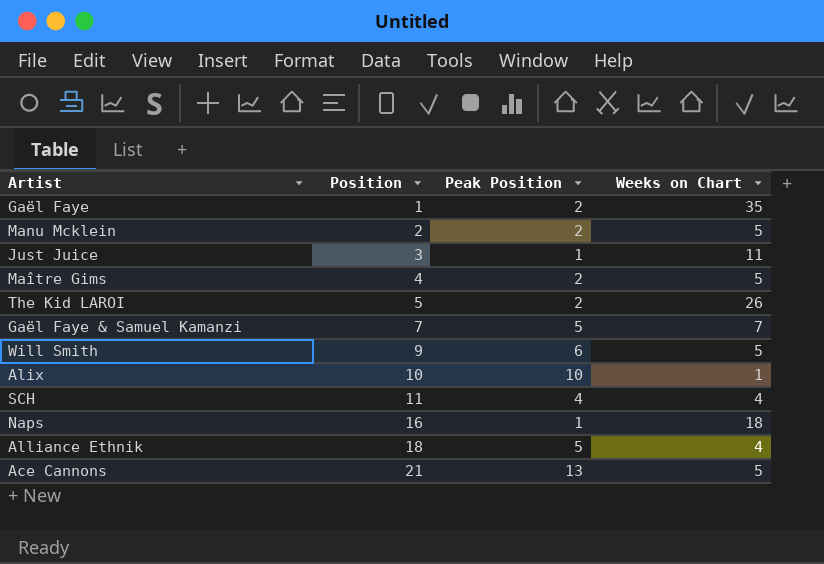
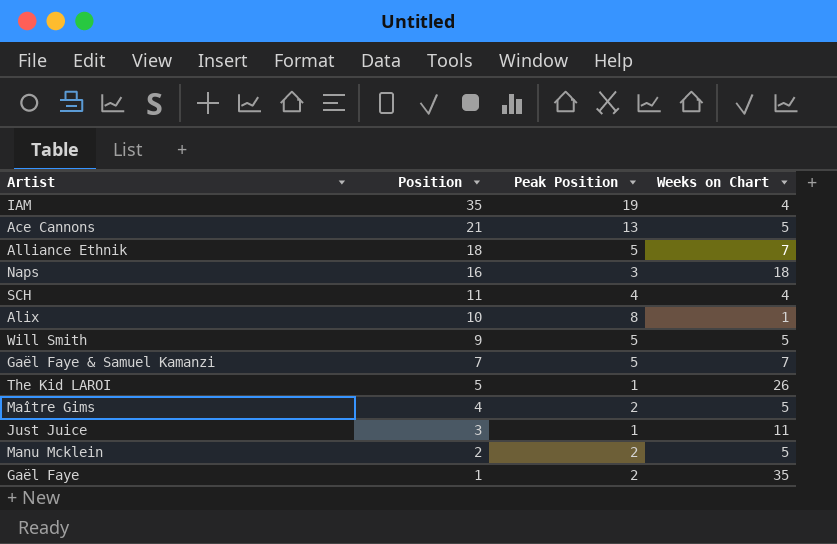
row order: Position ascending -> Position descending
row IAM: none -> 35 | 19 | 4
Alliance Ethnik | Weeks on Chart: 4 -> 7
Naps | Peak Position: 1 -> 3
Alix | Peak Position: 10 -> 8
Will Smith | Peak Position: 6 -> 5
The Kid LAROI | Peak Position: 2 -> 1

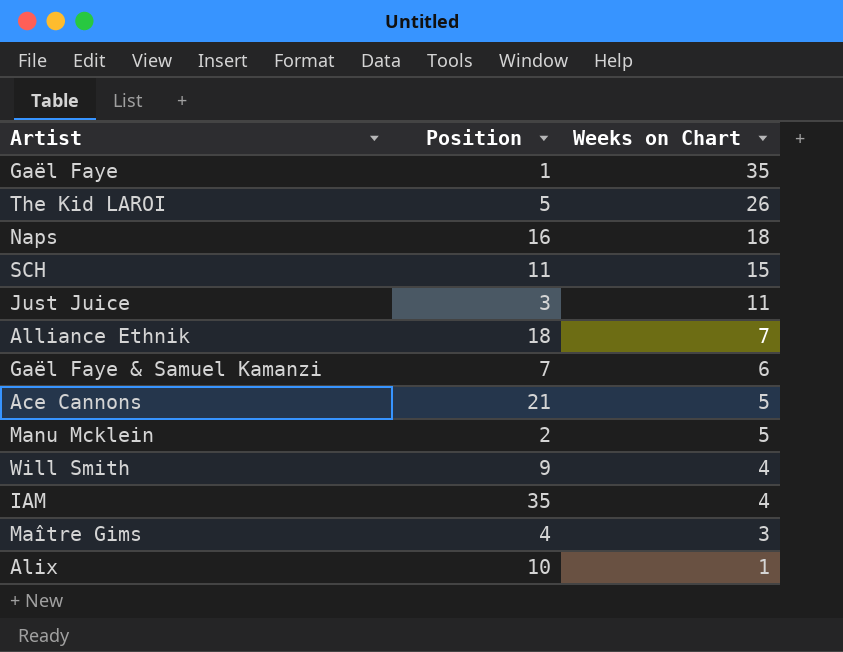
row order: Position descending -> Weeks on Chart descending
column Peak Position | position: 3 -> none
SCH | Weeks on Chart: 4 -> 15
Gaël Faye & Samuel Kamanzi | Weeks on Chart: 7 -> 6
Will Smith | Weeks on Chart: 5 -> 4
Maître Gims | Weeks on Chart: 5 -> 3

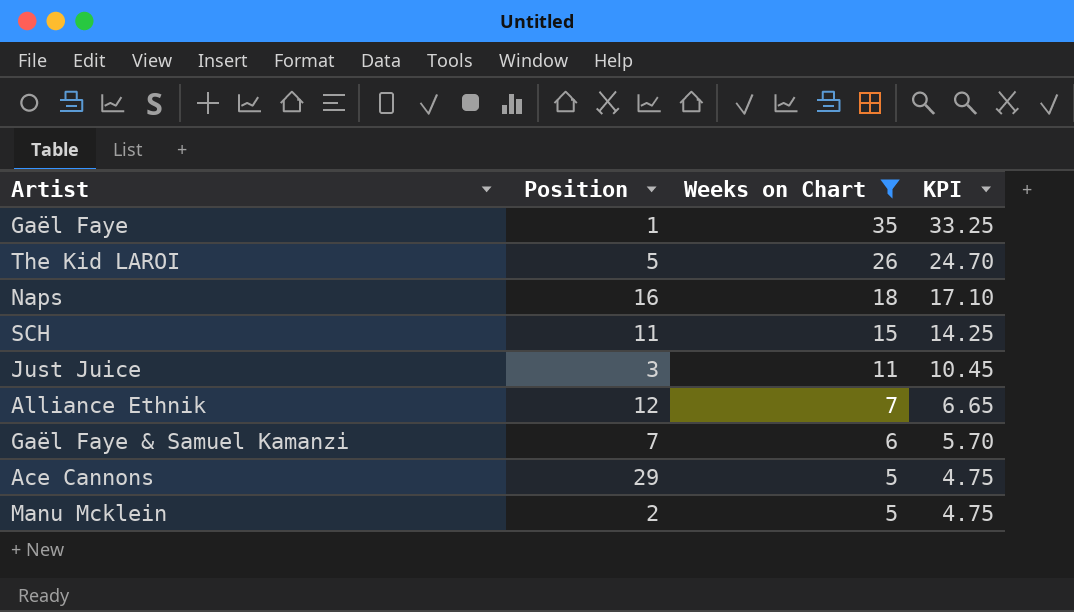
filter: none -> Weeks on Chart >= 5
column KPI | formula: none -> [Weeks on Chart] * 0.95
Alliance Ethnik | Position: 18 -> 12
Ace Cannons | Position: 21 -> 29

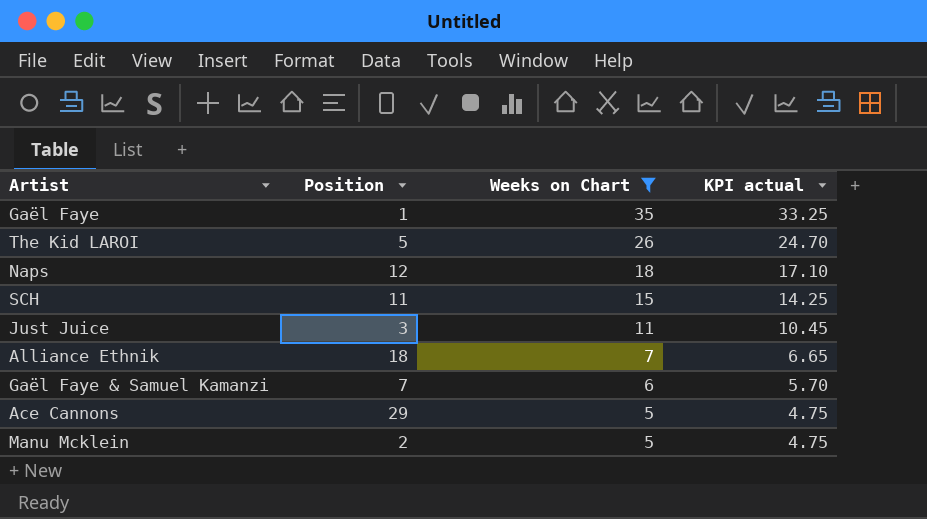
column name: KPI -> KPI actual
Naps | Position: 16 -> 12
Alliance Ethnik | Position: 12 -> 18

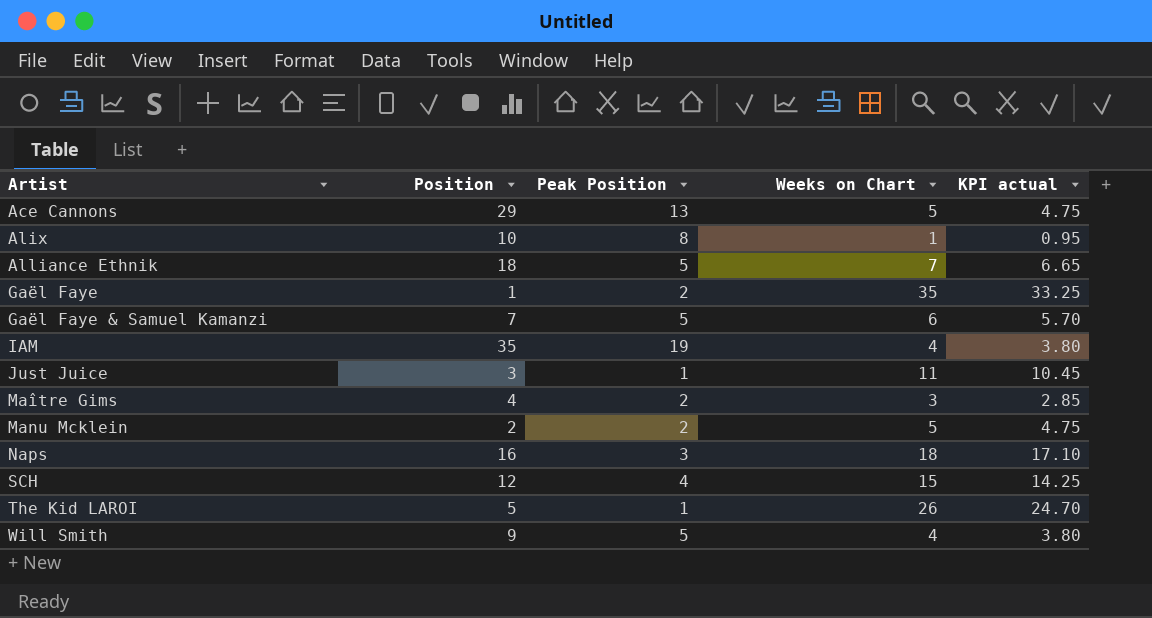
filter: Weeks on Chart >= 5 -> none
row order: Weeks on Chart descending -> Artist ascending
column Peak Position | position: none -> 3
Naps | Position: 12 -> 16
SCH | Position: 11 -> 12

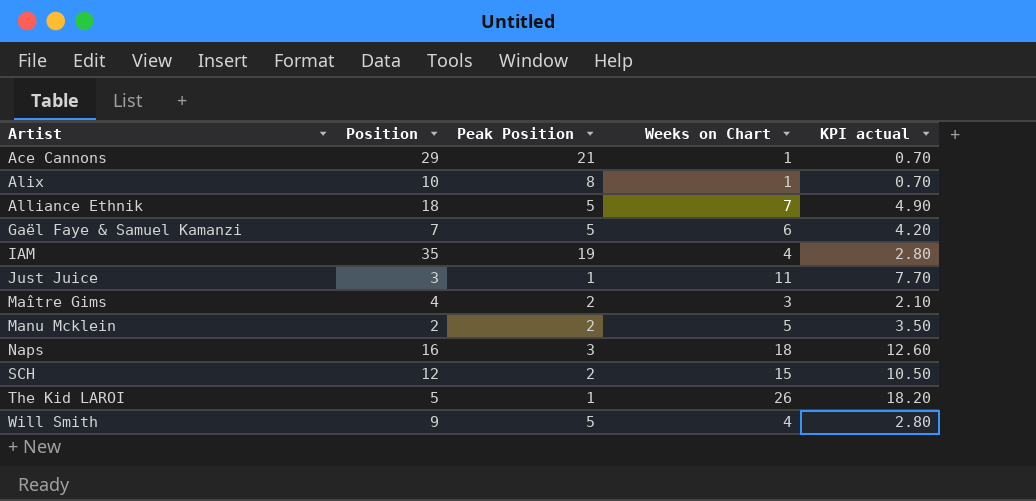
column KPI actual | formula: [Weeks on Chart] * 0.95 -> [Weeks on Chart] * 0.7
row Gaël Faye: 1 | 2 | 35 | 33.25 -> none
Ace Cannons | Peak Position: 13 -> 21
Ace Cannons | Weeks on Chart: 5 -> 1
SCH | Peak Position: 4 -> 2

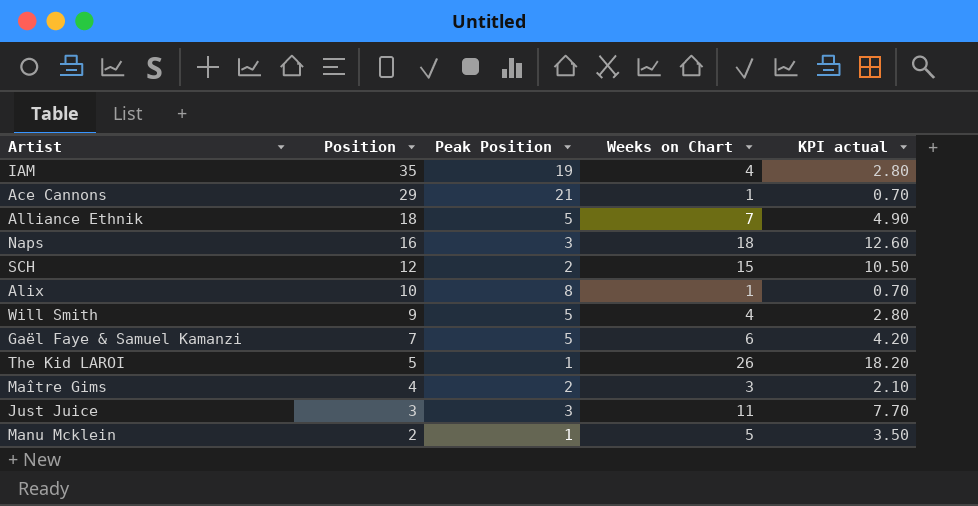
row order: Artist ascending -> Position descending
Just Juice | Peak Position: 1 -> 3
Manu Mcklein | Peak Position: 2 -> 1

